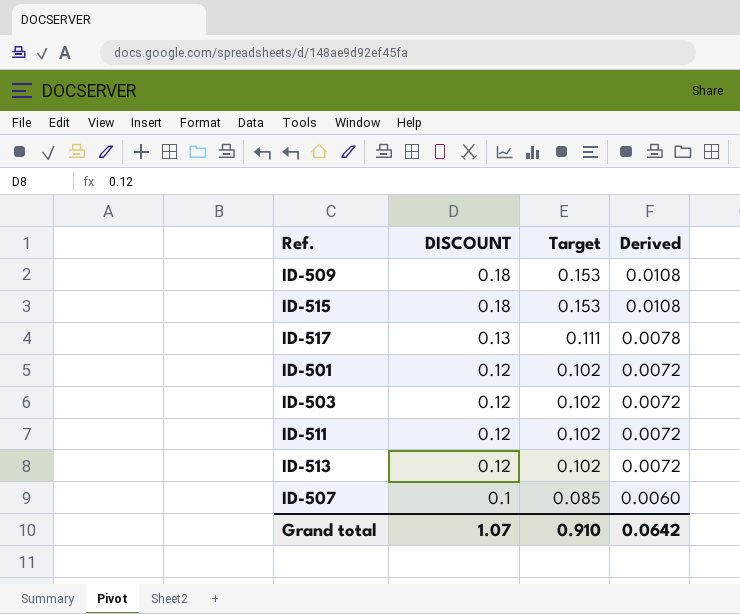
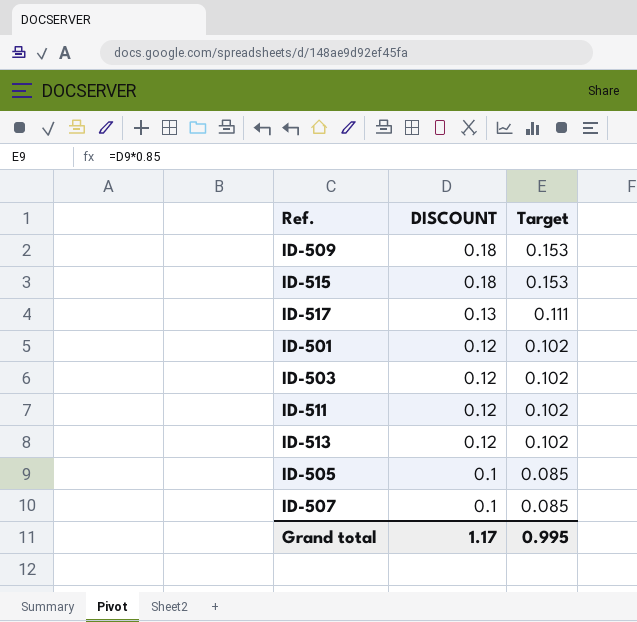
column Derived | formula: [DISCOUNT] * 0.06 -> none
row ID-505: none -> 0.1 | 0.085
Grand total | DISCOUNT: 1.07 -> 1.17
Grand total | Target: 0.910 -> 0.995

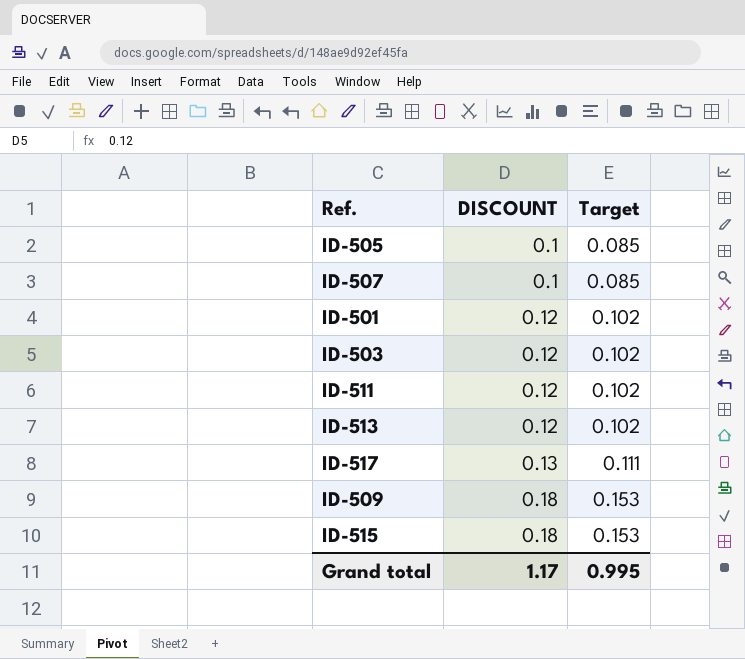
row order: DISCOUNT descending -> DISCOUNT ascending

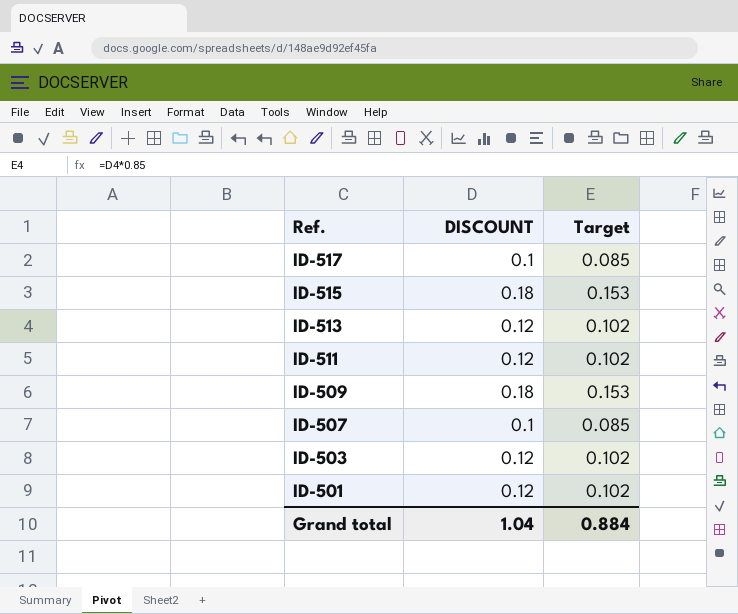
row order: DISCOUNT ascending -> Ref. descending
row ID-505: 0.1 | 0.085 -> none
ID-517 | DISCOUNT: 0.13 -> 0.1
ID-517 | Target: 0.111 -> 0.085
Grand total | DISCOUNT: 1.17 -> 1.04
Grand total | Target: 0.995 -> 0.884

